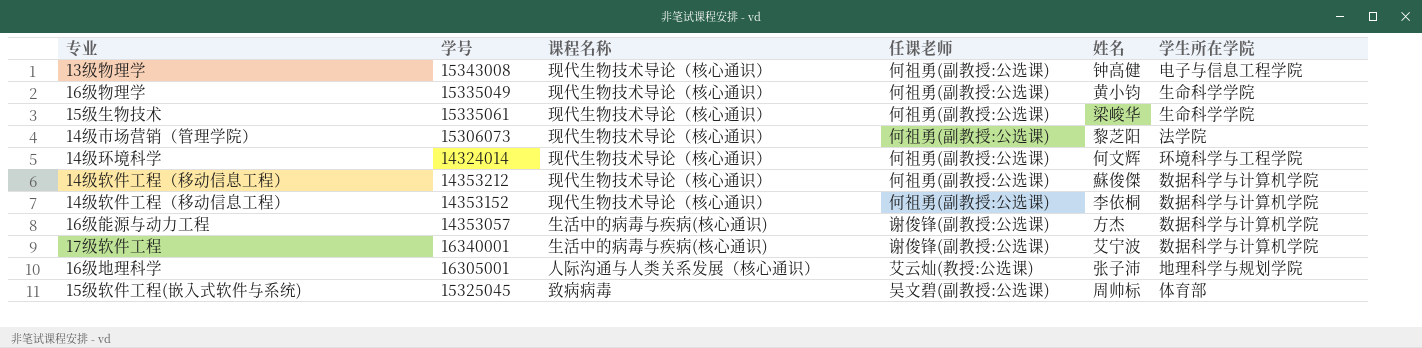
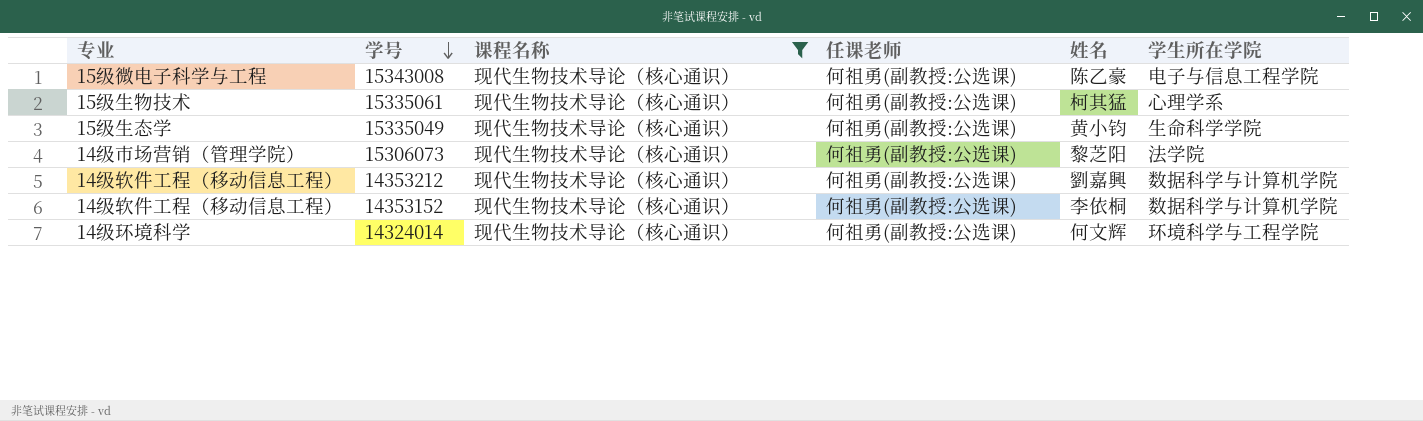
filter: none -> 课程名称 = 现代生物技术导论（核心通识）
row order: none -> 学号 descending
15343008 | 专业: 13级物理学 -> 15级微电子科学与工程
15343008 | 姓名: 钟高健 -> 陈乙豪
15335061 | 姓名: 梁峻华 -> 柯其猛
15335061 | 学生所在学院: 生命科学学院 -> 心理学系
15335049 | 专业: 16级物理学 -> 15级生态学
14353212 | 姓名: 蘇俊傑 -> 劉嘉興

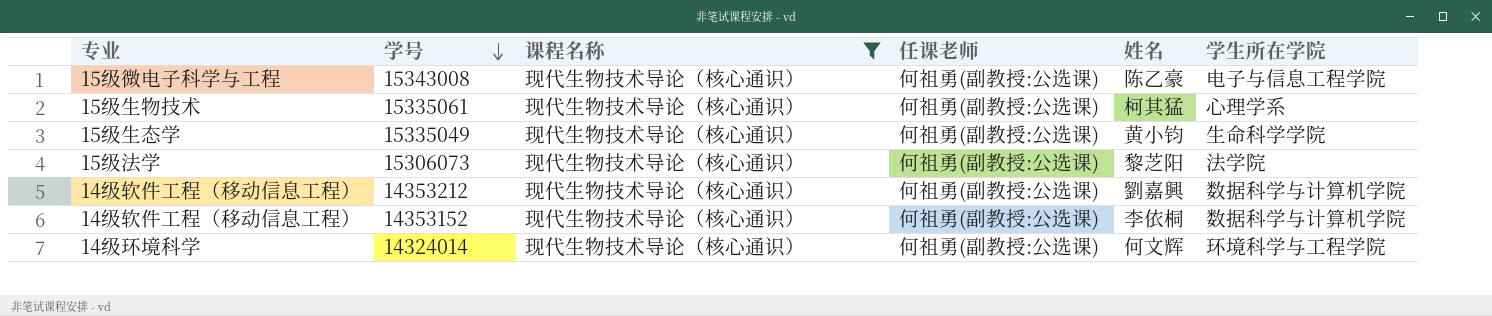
15306073 | 专业: 14级市场营销（管理学院） -> 15级法学

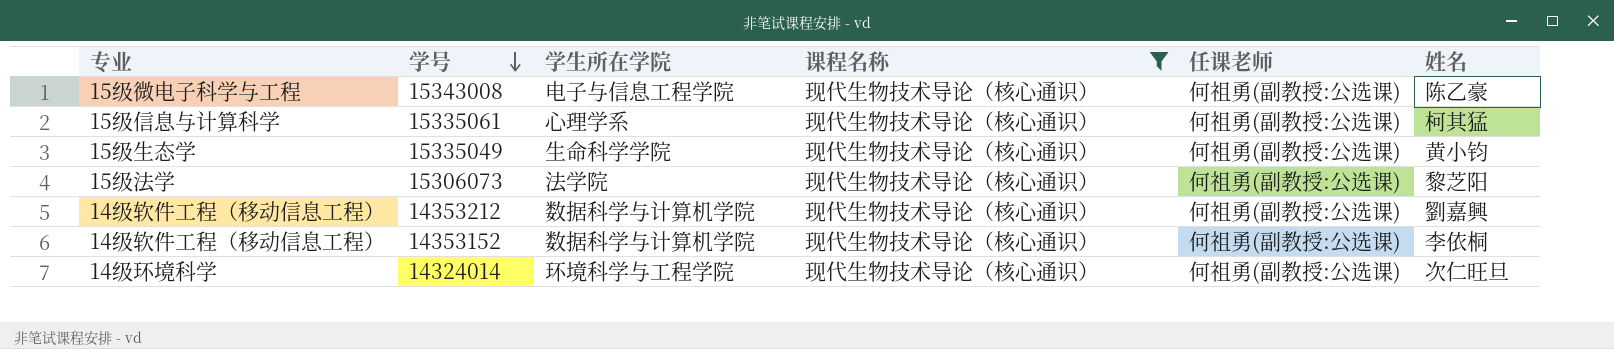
column 学生所在学院 | position: 6 -> 3
15335061 | 专业: 15级生物技术 -> 15级信息与计算科学
14324014 | 姓名: 何文辉 -> 次仁旺旦

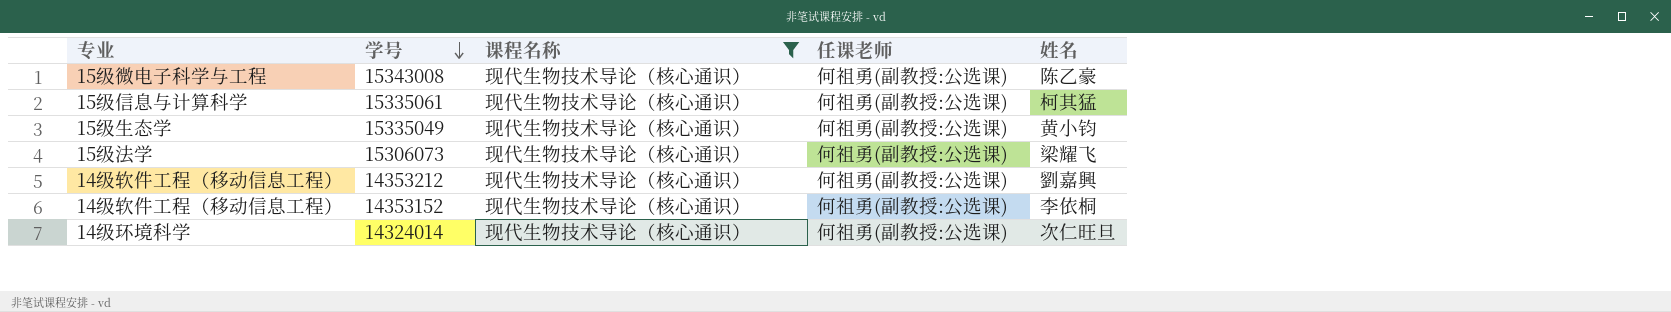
column 学生所在学院 | position: 3 -> none
15306073 | 姓名: 黎芝阳 -> 梁耀飞

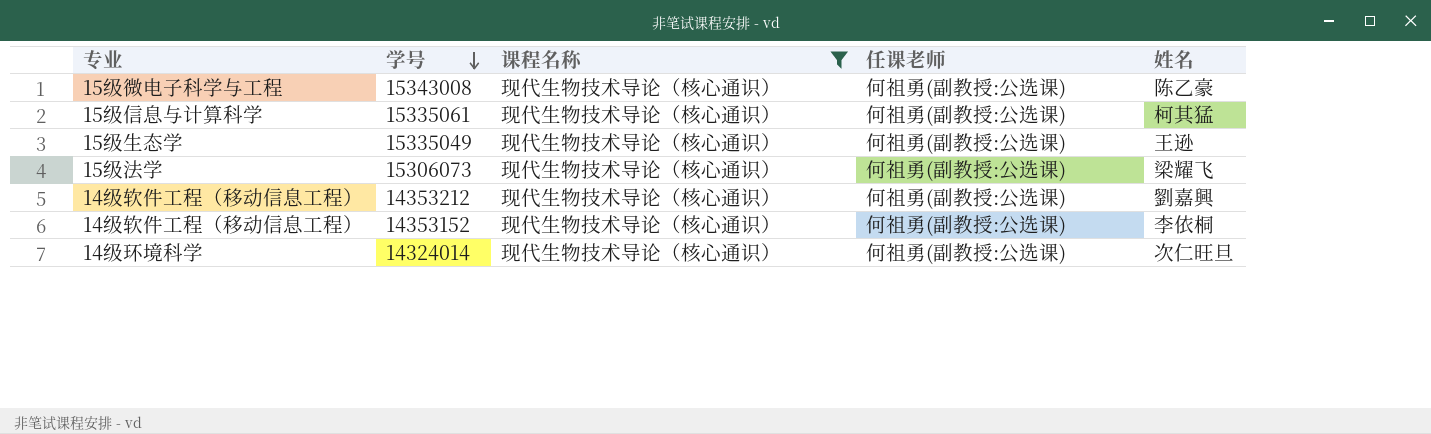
15335049 | 姓名: 黄小钧 -> 王逊

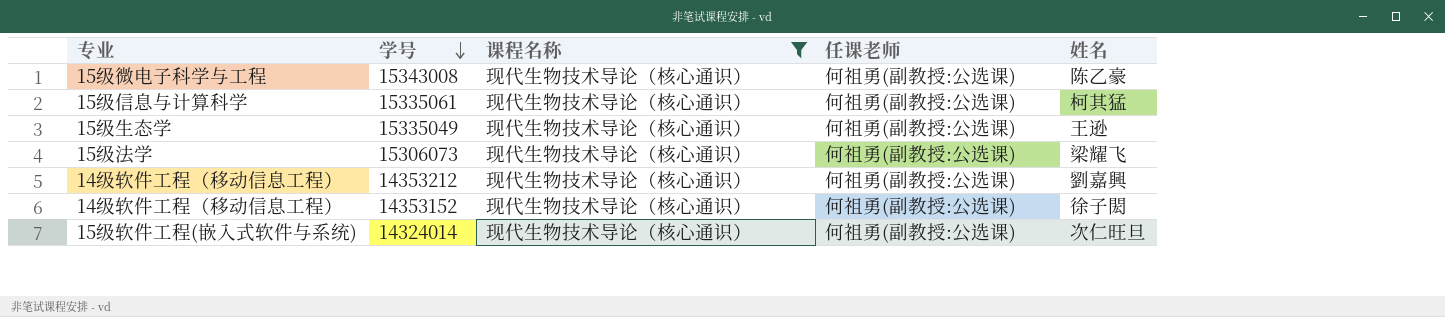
14353152 | 姓名: 李依桐 -> 徐子閎
14324014 | 专业: 14级环境科学 -> 15级软件工程(嵌入式软件与系统)

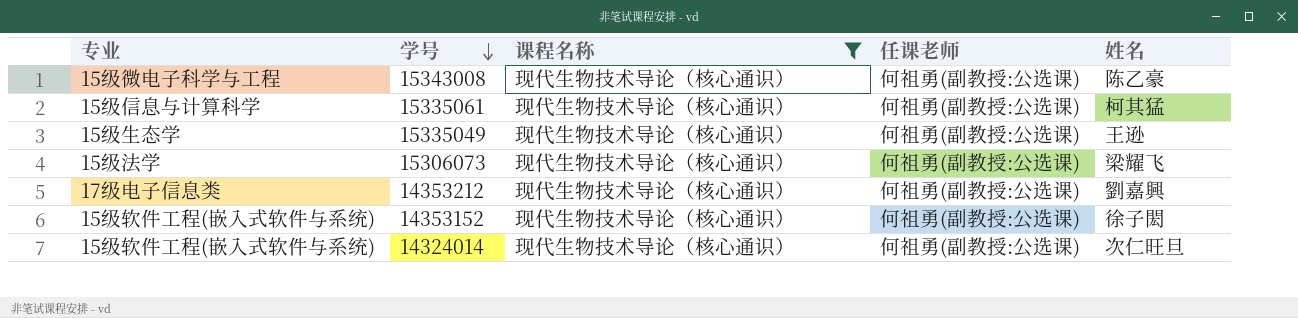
14353212 | 专业: 14级软件工程（移动信息工程） -> 17级电子信息类
14353152 | 专业: 14级软件工程（移动信息工程） -> 15级软件工程(嵌入式软件与系统)

